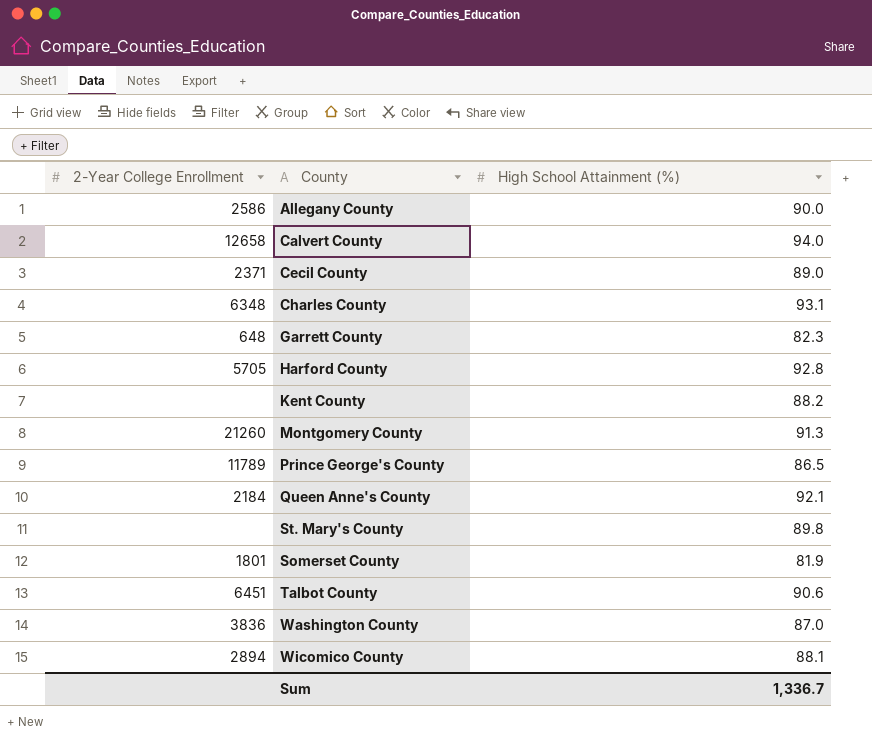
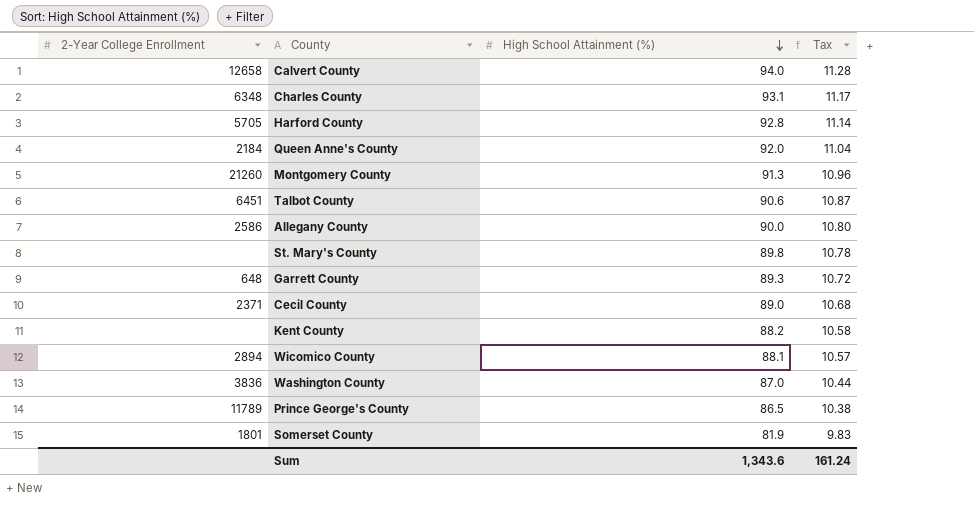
row order: none -> High School Attainment (%) descending
column Tax | formula: none -> [High School Attainment (%)] * 0.12
Queen Anne's County | High School Attainment (%): 92.1 -> 92.0
Garrett County | High School Attainment (%): 82.3 -> 89.3
Sum | High School Attainment (%): 1,336.7 -> 1,343.6

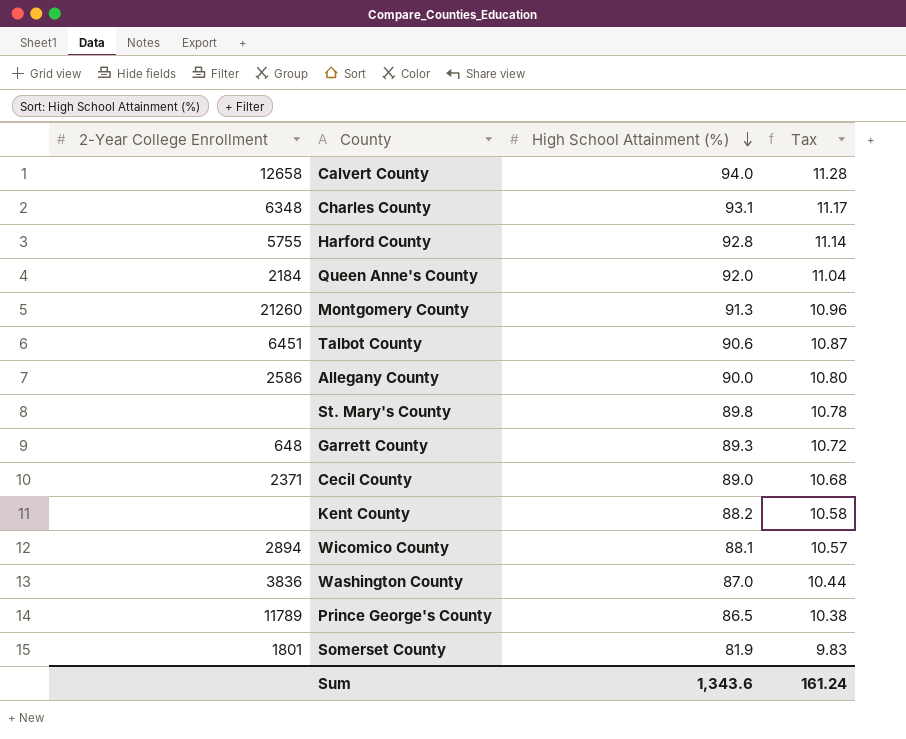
Harford County | 2-Year College Enrollment: 5705 -> 5755

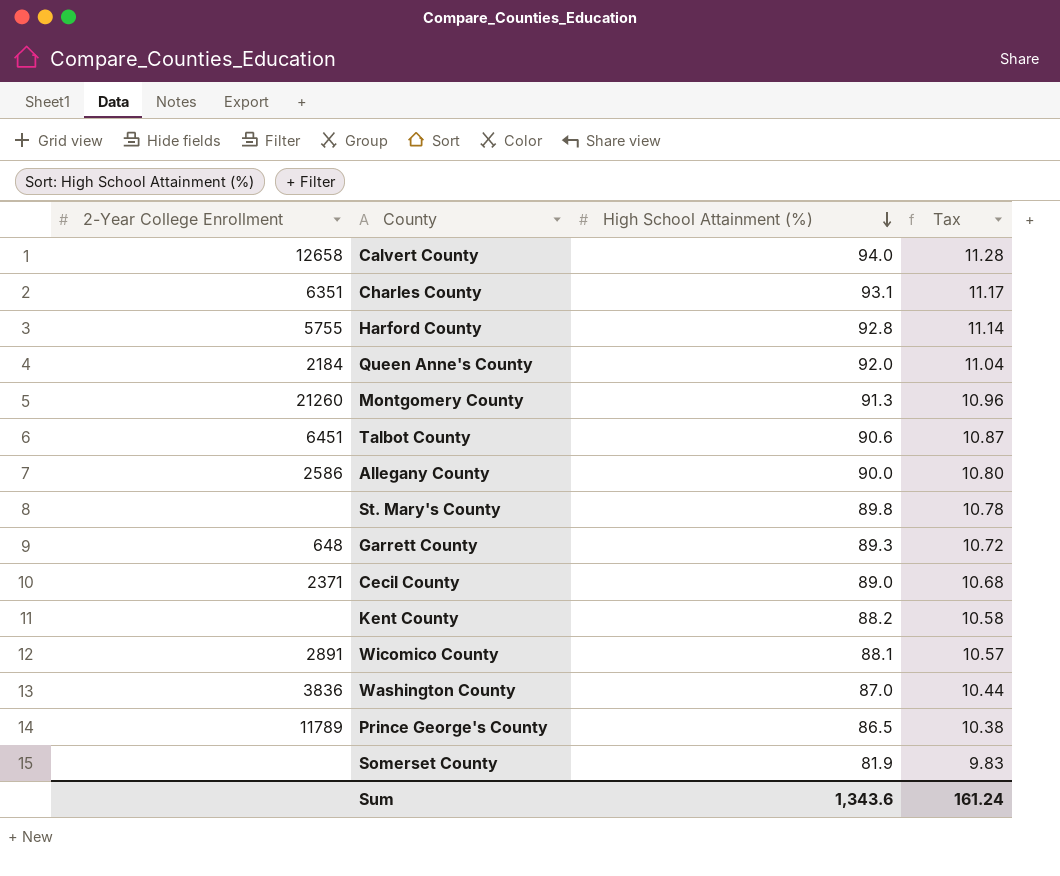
Charles County | 2-Year College Enrollment: 6348 -> 6351
Wicomico County | 2-Year College Enrollment: 2894 -> 2891
Somerset County | 2-Year College Enrollment: 1801 -> none

